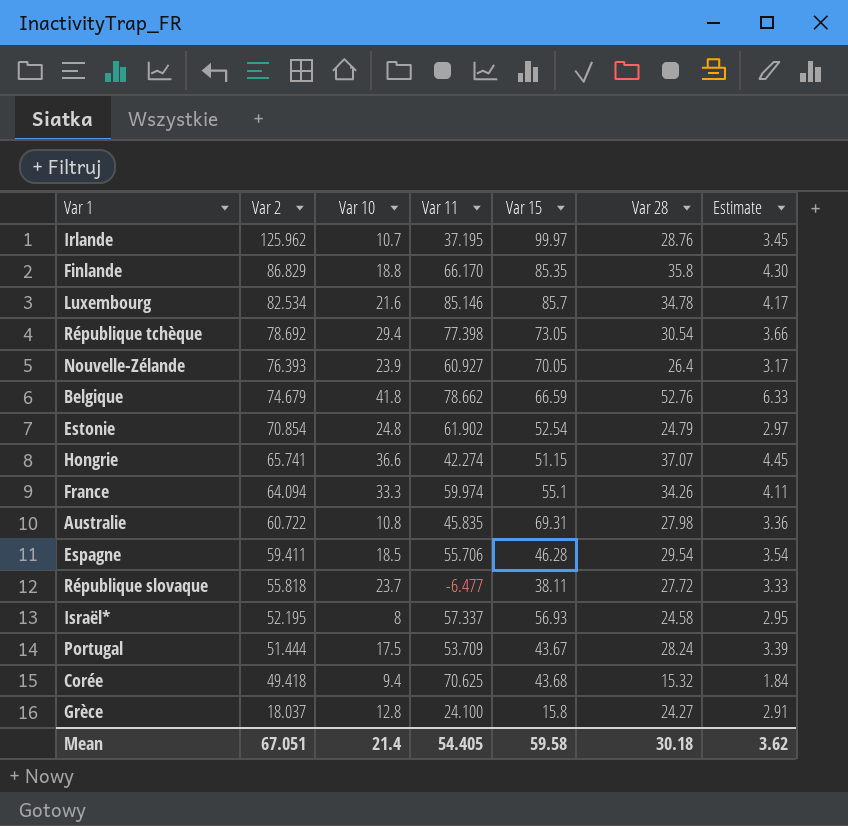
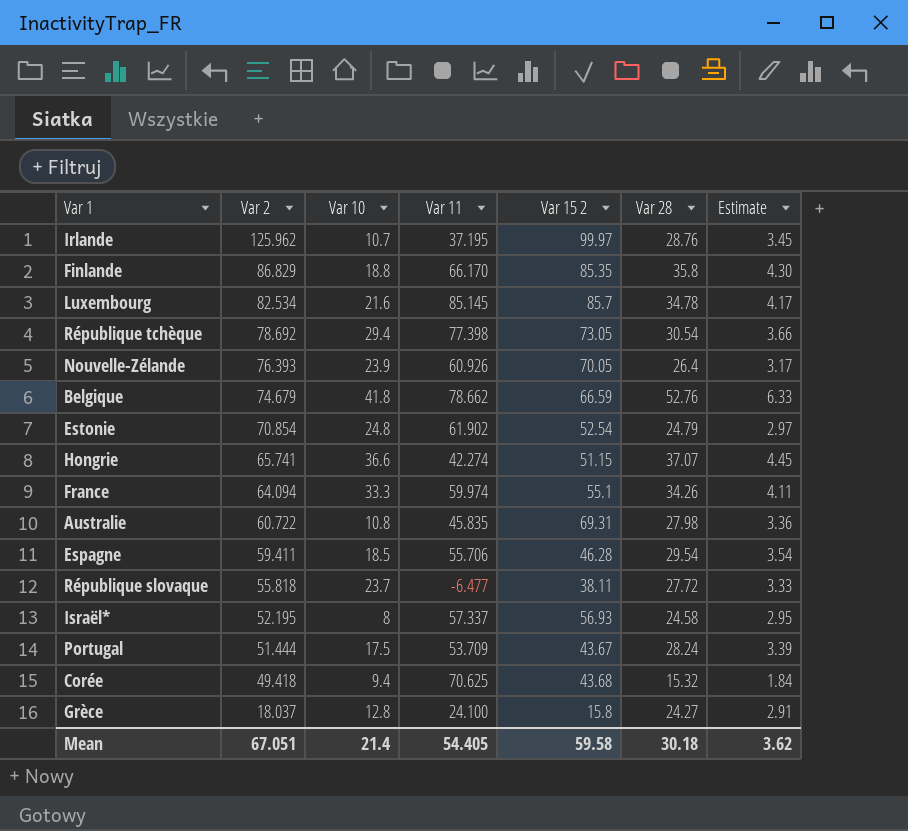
column name: Var 15 -> Var 15 2
Luxembourg | Var 11: 85.146 -> 85.145
Nouvelle-Zélande | Var 11: 60.927 -> 60.926

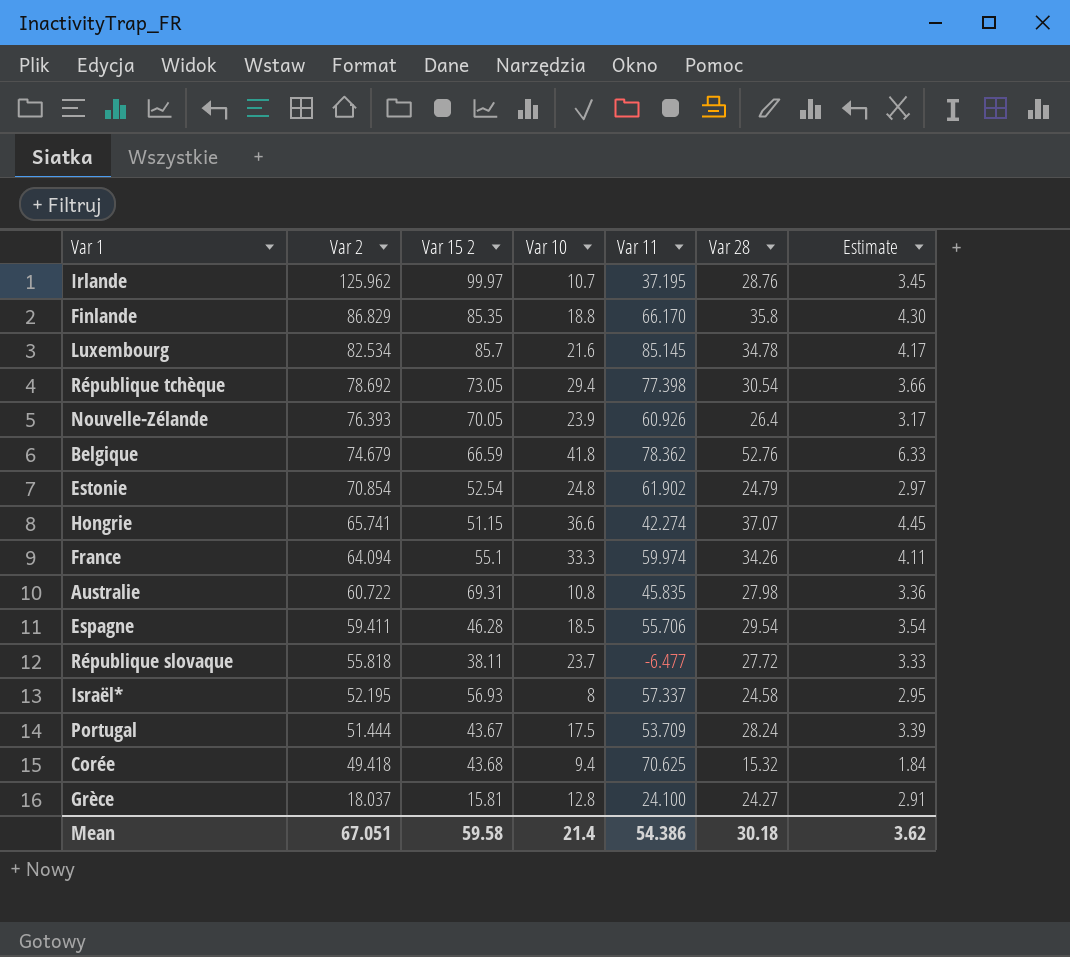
column Var 15 2 | position: 5 -> 3
Belgique | Var 11: 78.662 -> 78.362
Grèce | Var 15 2: 15.8 -> 15.81
Mean | Var 11: 54.405 -> 54.386

